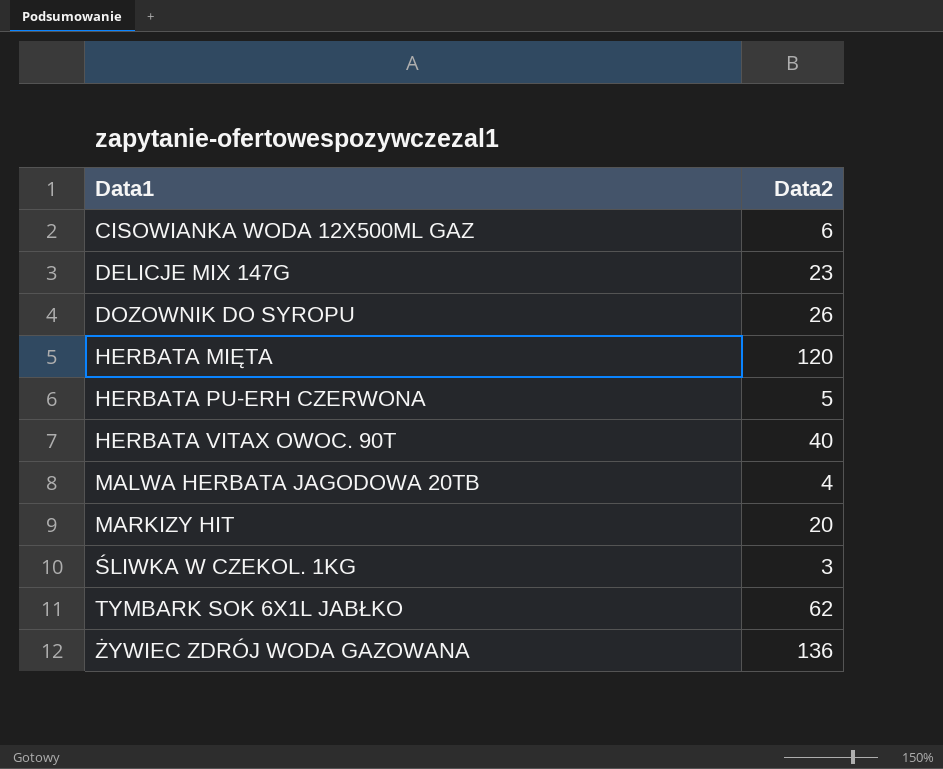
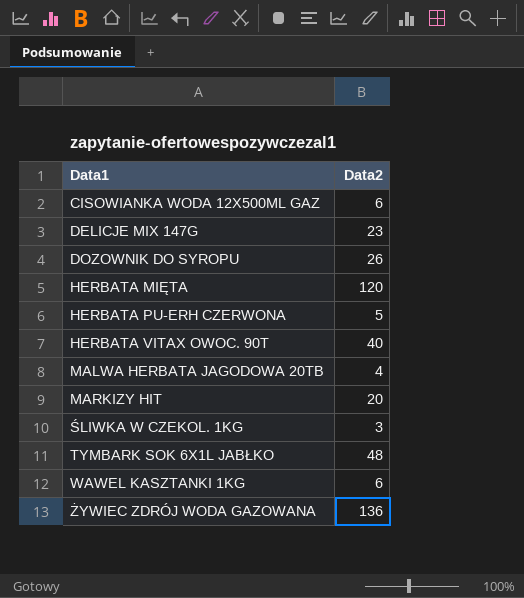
TYMBARK SOK 6X1L JABŁKO | Data2: 62 -> 48
row WAWEL KASZTANKI 1KG: none -> 6

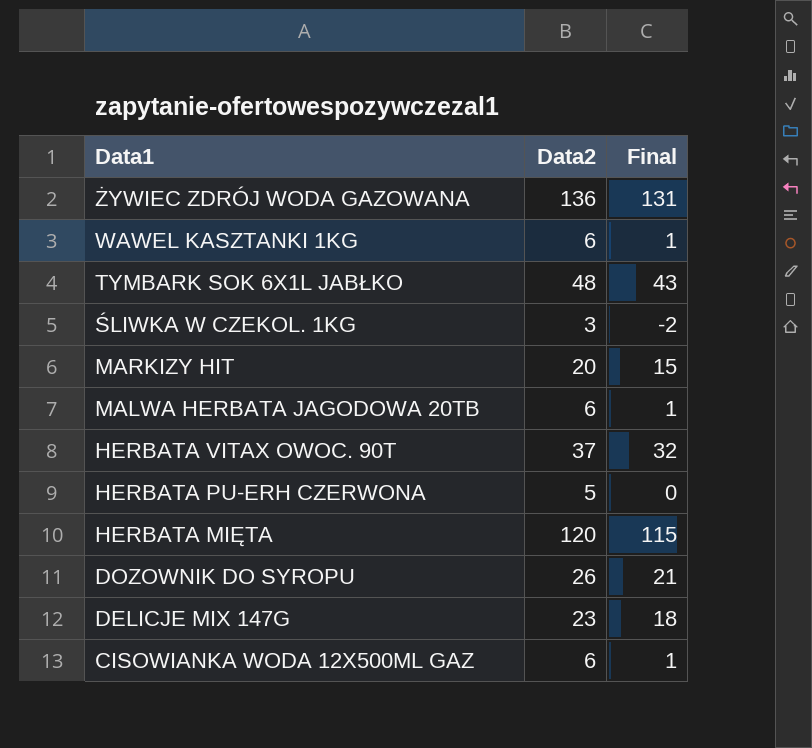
row order: Data1 ascending -> Data1 descending
column Final | formula: none -> [Data2] - 5
MALWA HERBATA JAGODOWA 20TB | Data2: 4 -> 6
HERBATA VITAX OWOC. 90T | Data2: 40 -> 37

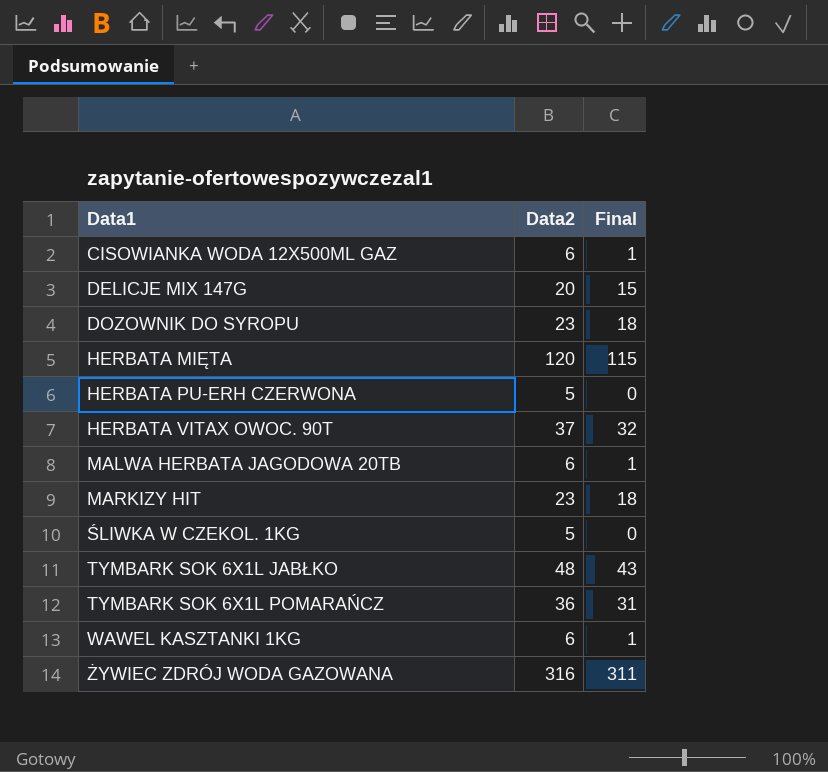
row order: Data1 descending -> Data1 ascending
DELICJE MIX 147G | Data2: 23 -> 20
DELICJE MIX 147G | Final: 18 -> 15
DOZOWNIK DO SYROPU | Data2: 26 -> 23
DOZOWNIK DO SYROPU | Final: 21 -> 18
MARKIZY HIT | Data2: 20 -> 23
MARKIZY HIT | Final: 15 -> 18
ŚLIWKA W CZEKOL. 1KG | Data2: 3 -> 5
ŚLIWKA W CZEKOL. 1KG | Final: -2 -> 0
row TYMBARK SOK 6X1L POMARAŃCZ: none -> 36 | 31
ŻYWIEC ZDRÓJ WODA GAZOWANA | Data2: 136 -> 316
ŻYWIEC ZDRÓJ WODA GAZOWANA | Final: 131 -> 311

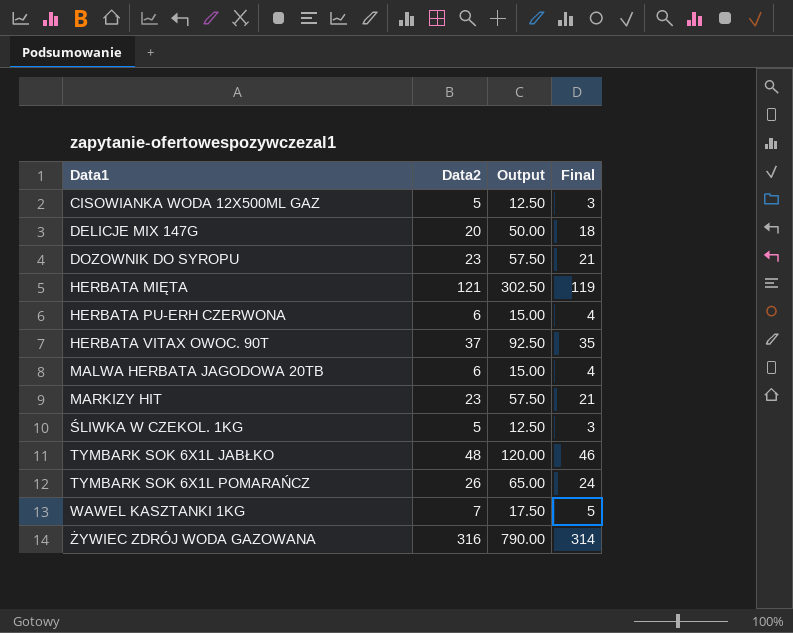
column Output | formula: none -> [Data2] * 2.5
column Final | formula: [Data2] - 5 -> [Data2] - 2
CISOWIANKA WODA 12X500ML GAZ | Data2: 6 -> 5
HERBATA MIĘTA | Data2: 120 -> 121
HERBATA PU-ERH CZERWONA | Data2: 5 -> 6
TYMBARK SOK 6X1L POMARAŃCZ | Data2: 36 -> 26
WAWEL KASZTANKI 1KG | Data2: 6 -> 7

